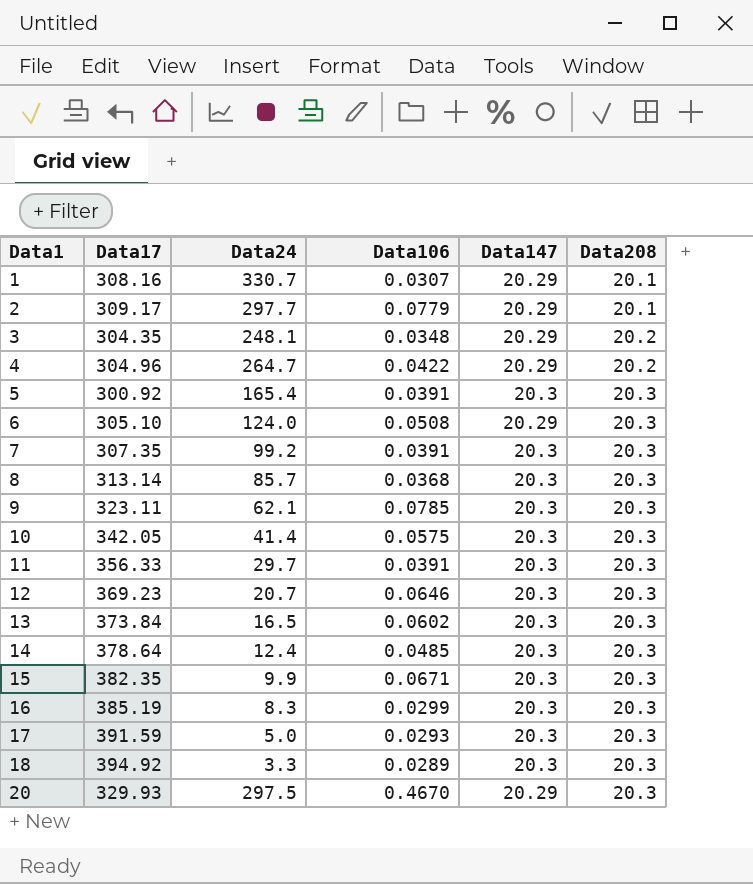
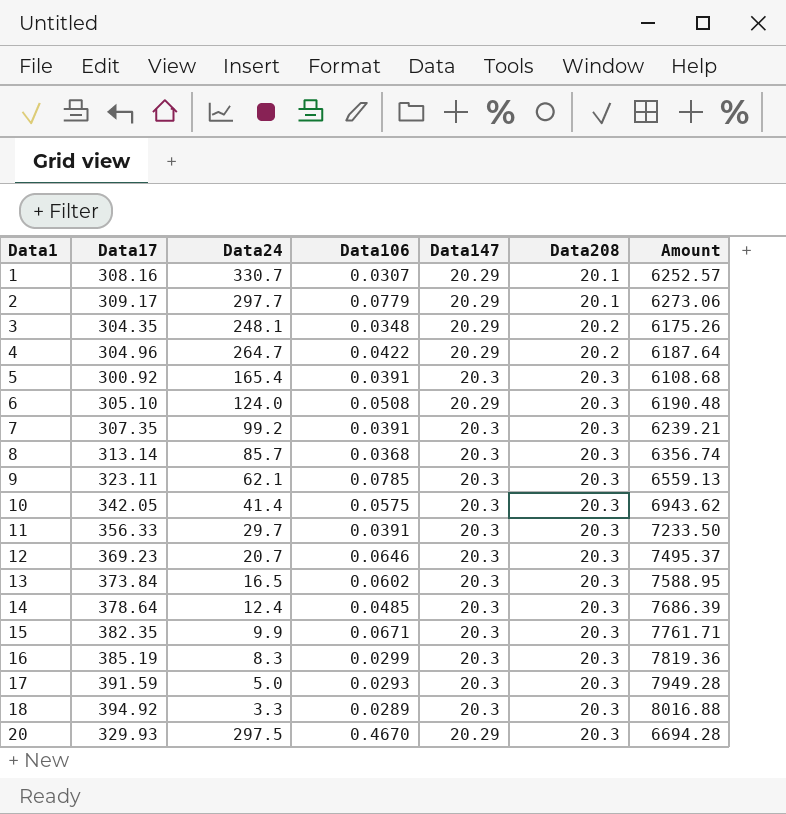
column Amount | formula: none -> [Data17] * [Data147]

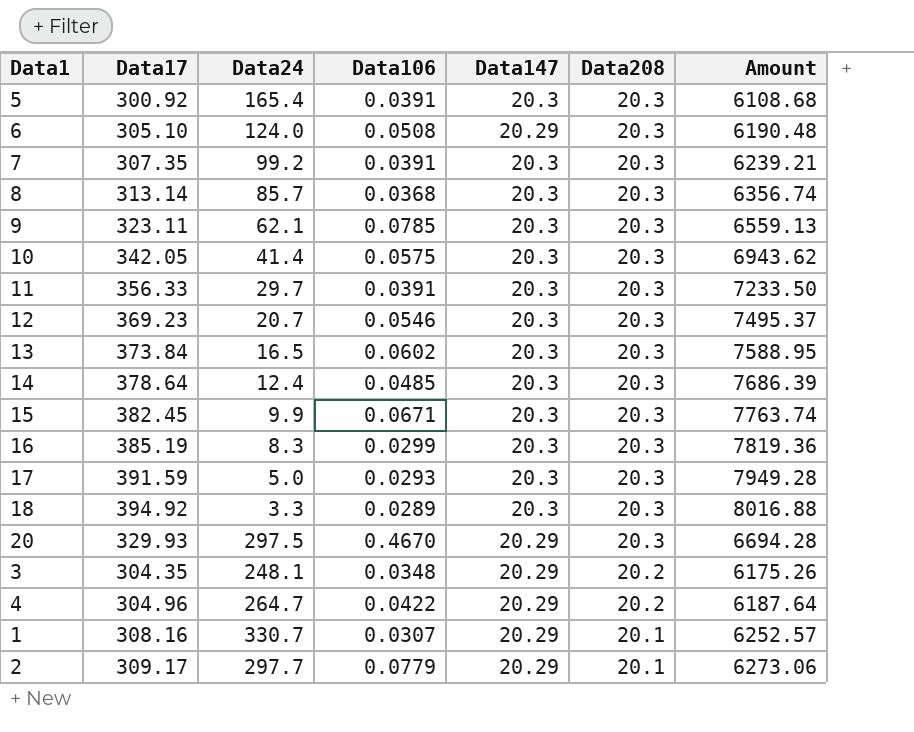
row order: Data1 ascending -> Data208 descending
12 | Data106: 0.0646 -> 0.0546
15 | Data17: 382.35 -> 382.45
15 | Amount: 7761.71 -> 7763.74

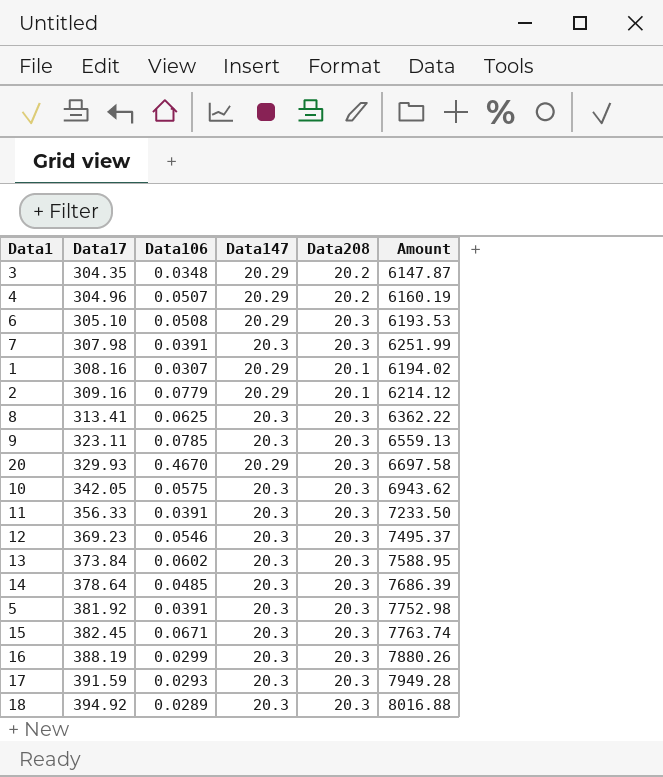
row order: Data208 descending -> Data17 ascending
column Data24 | position: 3 -> none
column Amount | formula: [Data17] * [Data147] -> [Data17] * [Data208]
4 | Data106: 0.0422 -> 0.0507
7 | Data17: 307.35 -> 307.98
2 | Data17: 309.17 -> 309.16
8 | Data17: 313.14 -> 313.41
8 | Data106: 0.0368 -> 0.0625
5 | Data17: 300.92 -> 381.92
16 | Data17: 385.19 -> 388.19

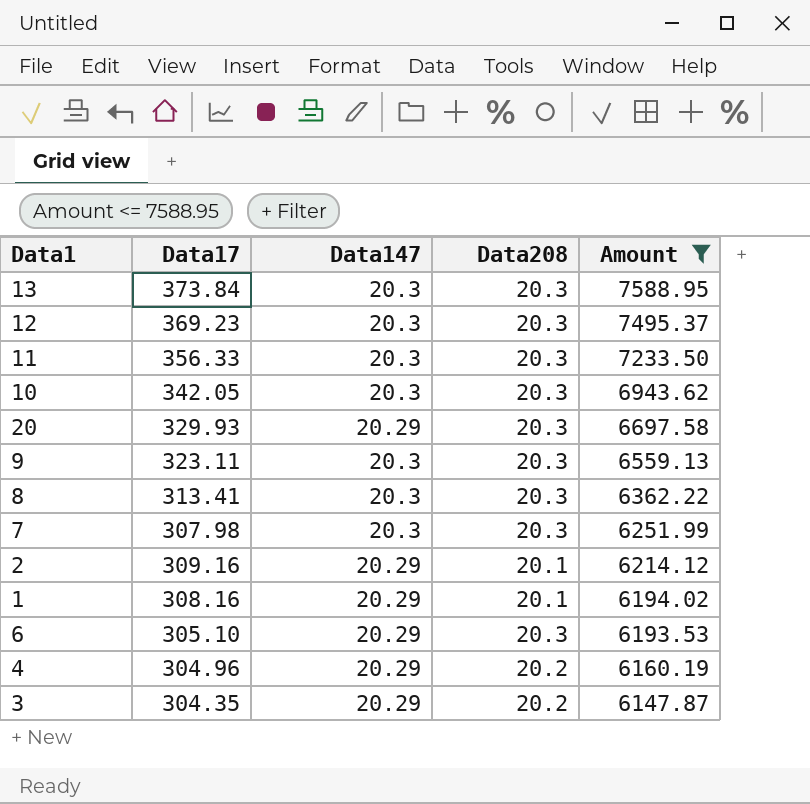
filter: none -> Amount <= 7588.95
row order: Data17 ascending -> Amount descending
column Data106 | position: 3 -> none

